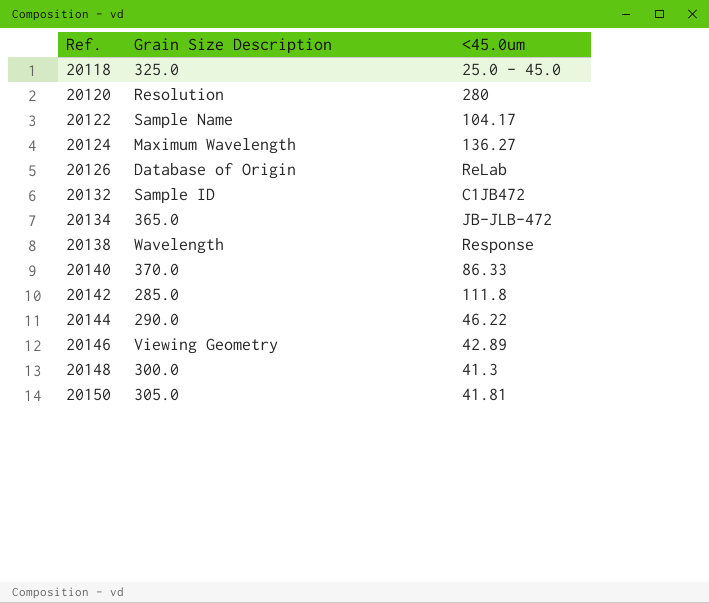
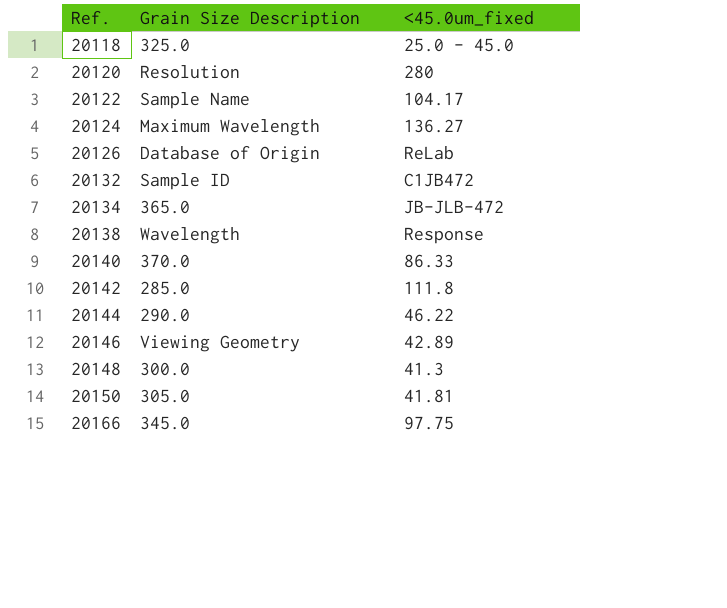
column name: <45.0um -> <45.0um_fixed
row 20166: none -> 345.0 | 97.75

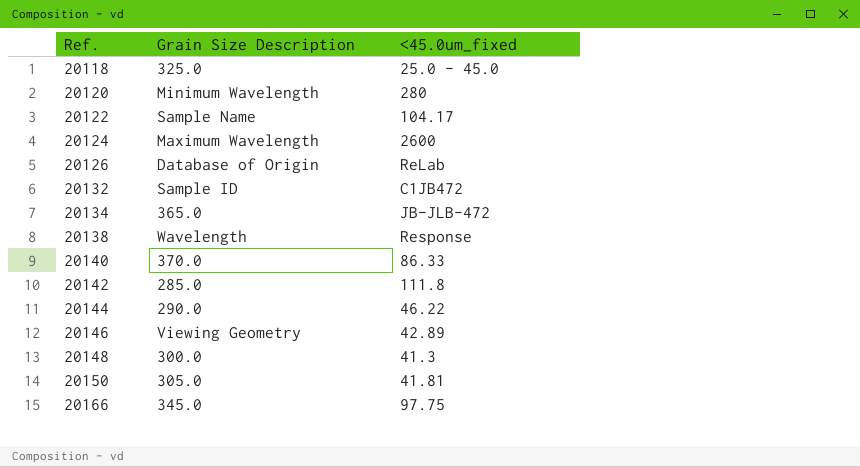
20120 | Grain Size Description: Resolution -> Minimum Wavelength
20124 | <45.0um_fixed: 136.27 -> 2600

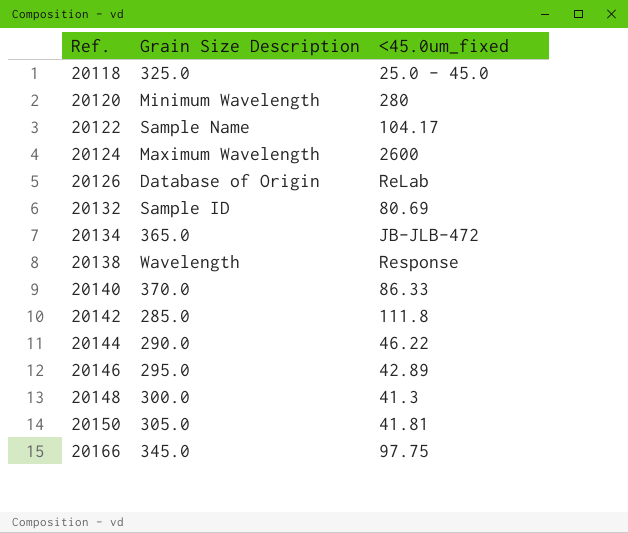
20132 | <45.0um_fixed: C1JB472 -> 80.69
20146 | Grain Size Description: Viewing Geometry -> 295.0

